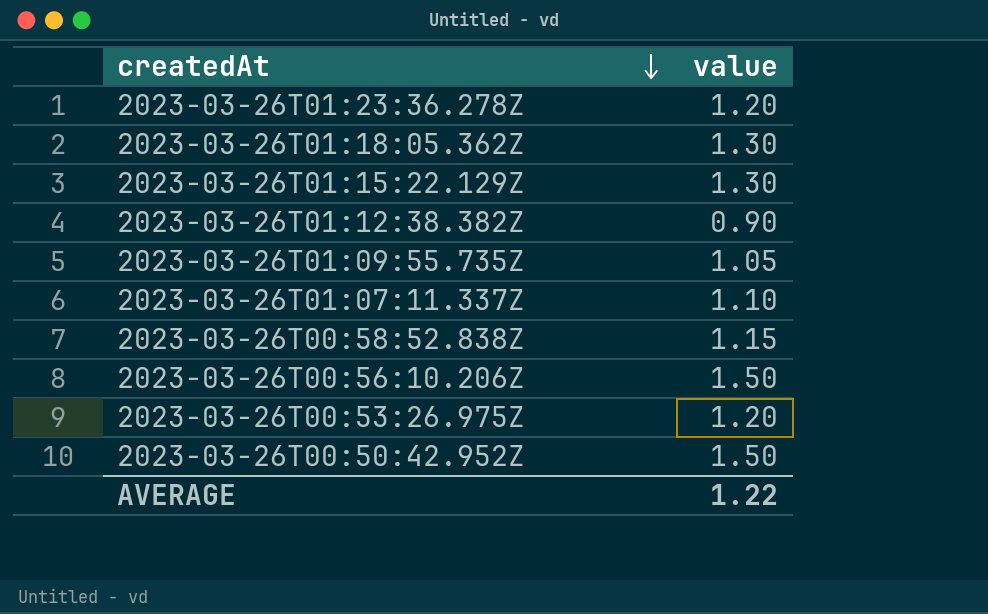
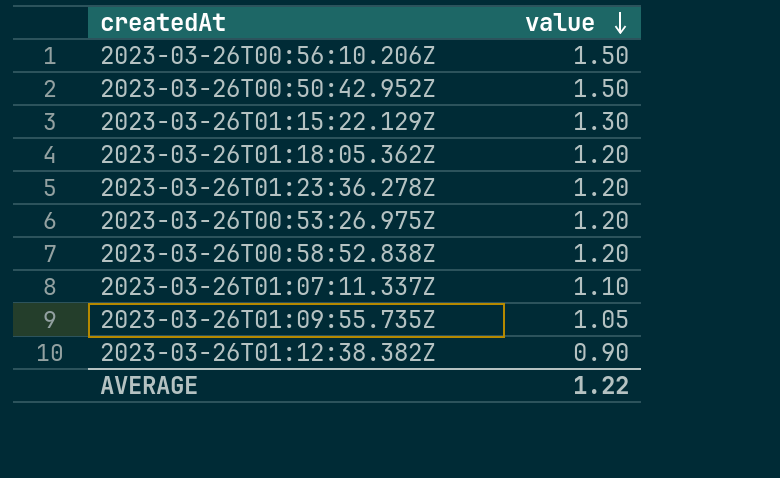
row order: createdAt descending -> value descending
2023-03-26T01:18:05.362Z | value: 1.30 -> 1.20
2023-03-26T00:58:52.838Z | value: 1.15 -> 1.20

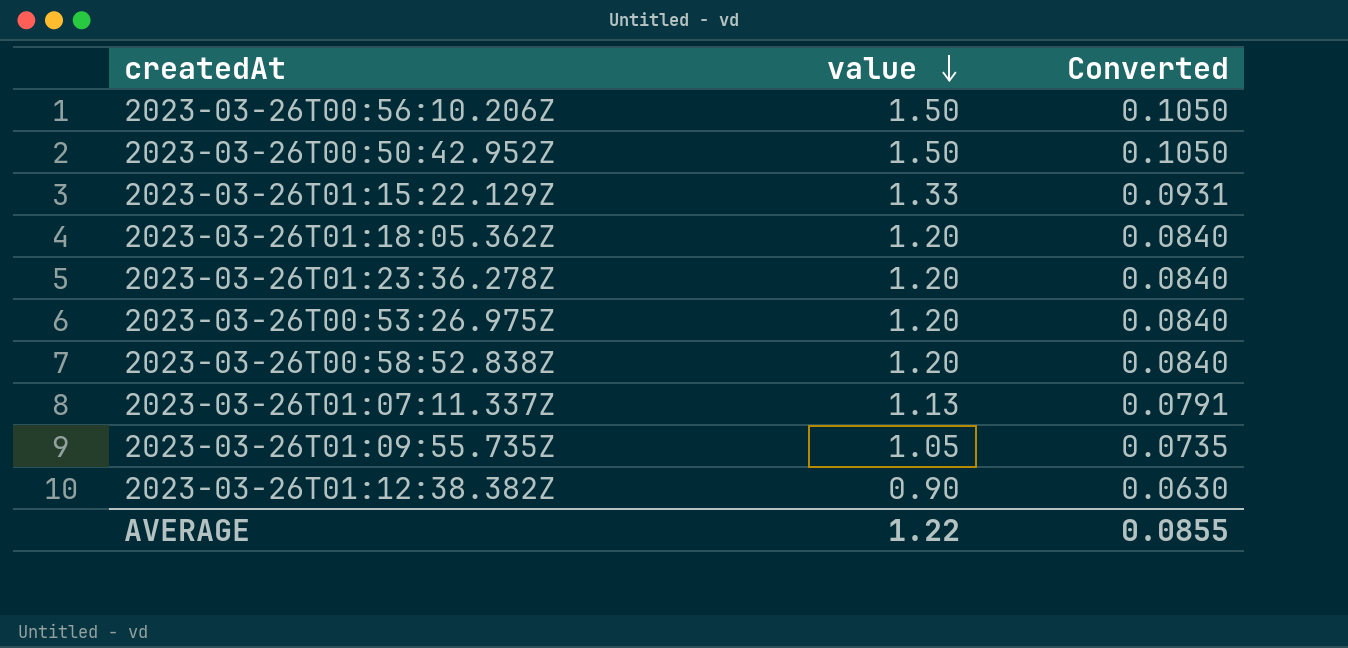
column Converted | formula: none -> [value] * 0.07
2023-03-26T01:15:22.129Z | value: 1.30 -> 1.33
2023-03-26T01:07:11.337Z | value: 1.10 -> 1.13

